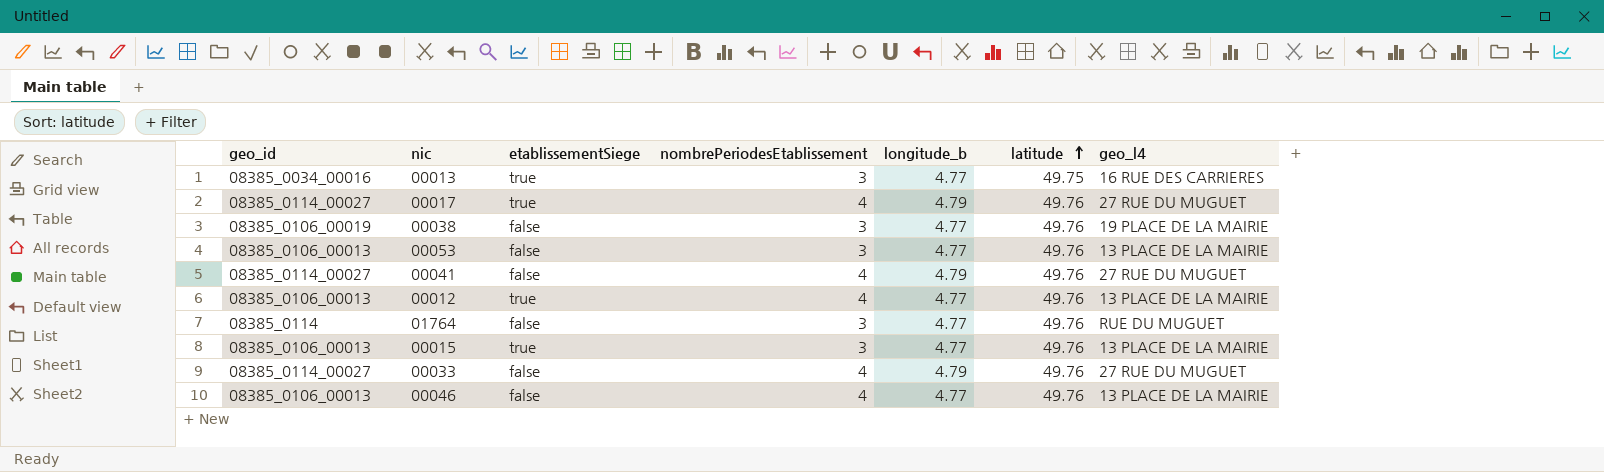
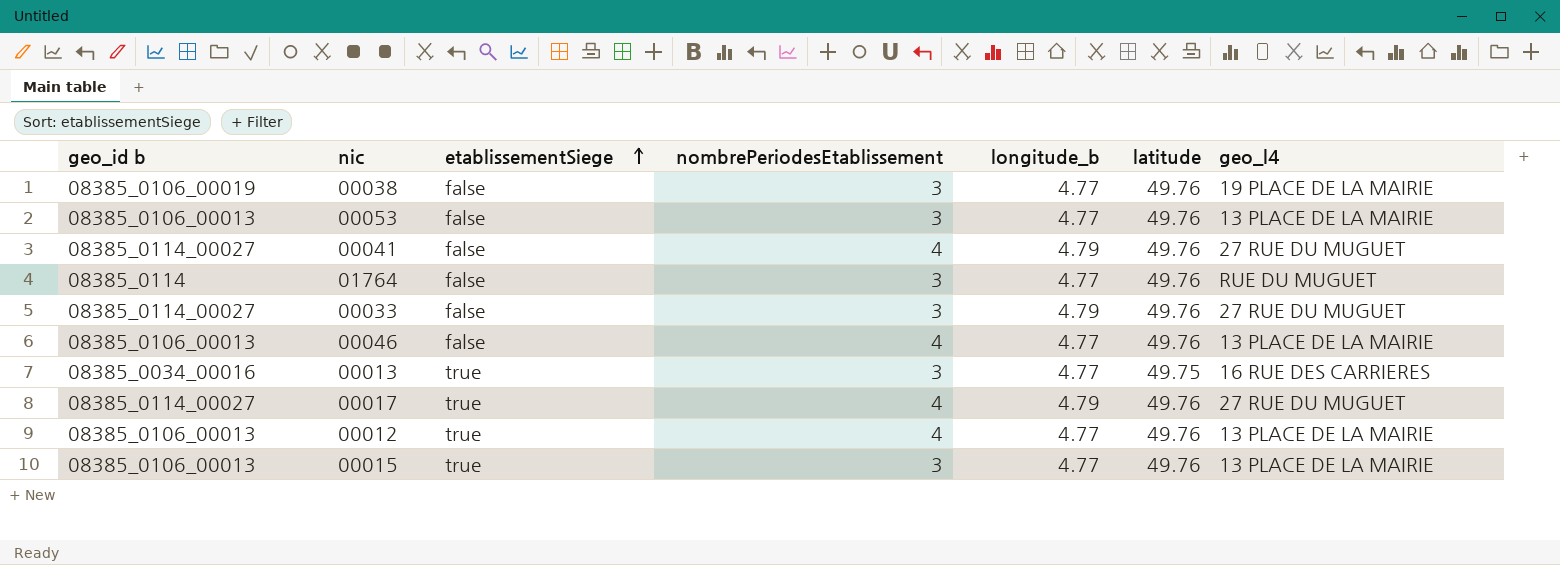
row order: latitude ascending -> etablissementSiege ascending
column name: geo_id -> geo_id b
00033 | nombrePeriodesEtablissement: 4 -> 3

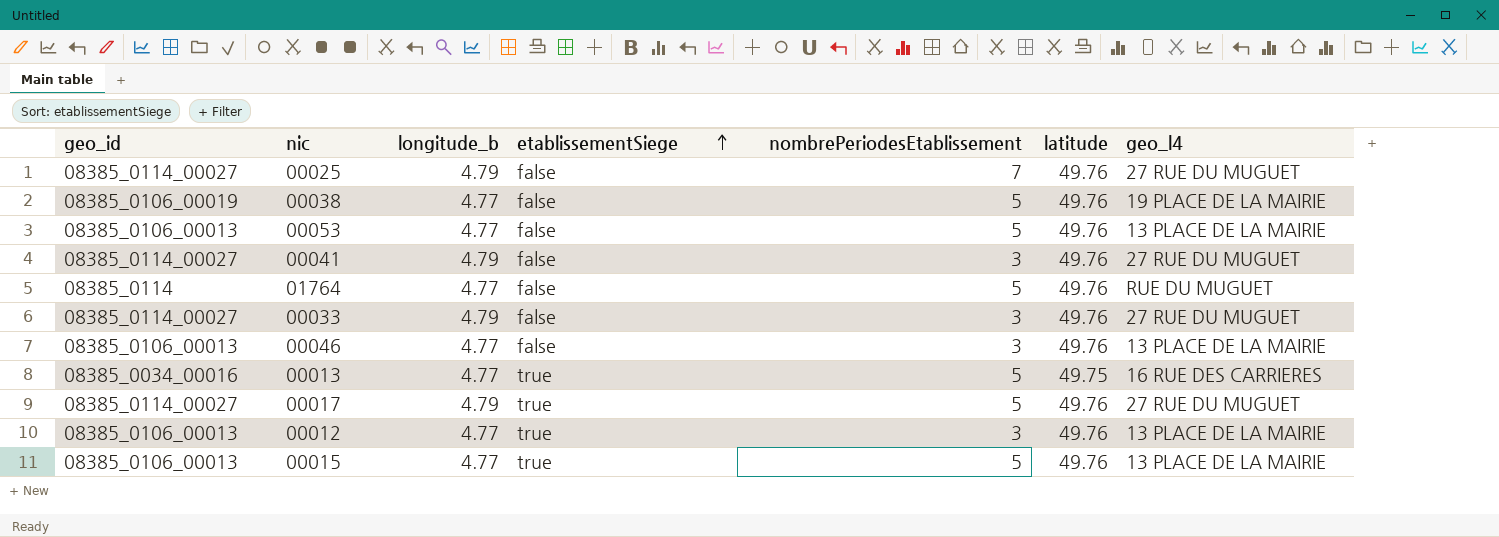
column name: geo_id b -> geo_id
column longitude_b | position: 5 -> 3
row 00025: none -> 08385_0114_00027 | 4.79 | false | 7 | 49.76 | 27 RUE DU MUGUET
00038 | nombrePeriodesEtablissement: 3 -> 5
00053 | nombrePeriodesEtablissement: 3 -> 5
00041 | nombrePeriodesEtablissement: 4 -> 3
01764 | nombrePeriodesEtablissement: 3 -> 5
00046 | nombrePeriodesEtablissement: 4 -> 3
00013 | nombrePeriodesEtablissement: 3 -> 5
00017 | nombrePeriodesEtablissement: 4 -> 5
00012 | nombrePeriodesEtablissement: 4 -> 3
00015 | nombrePeriodesEtablissement: 3 -> 5

